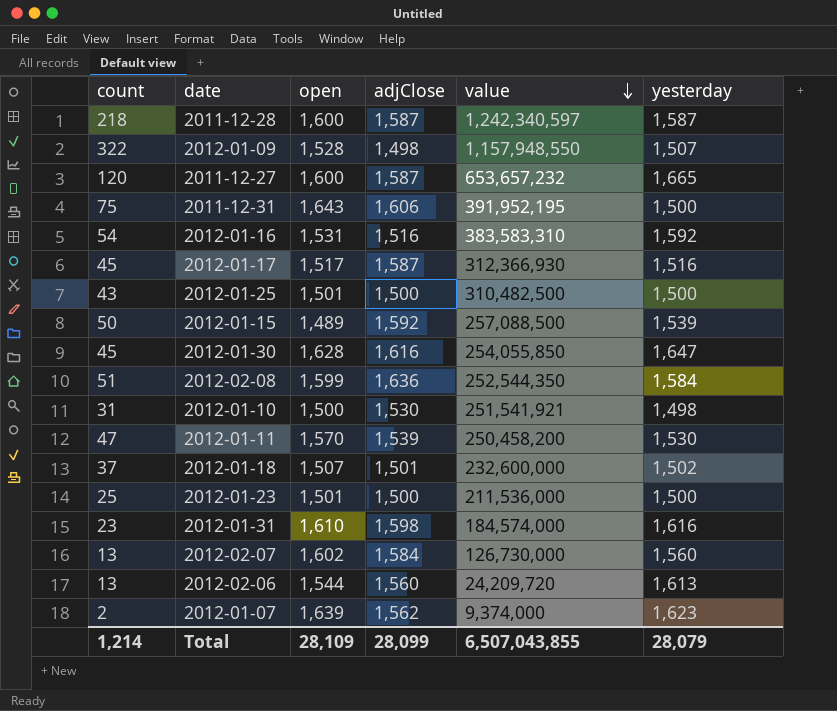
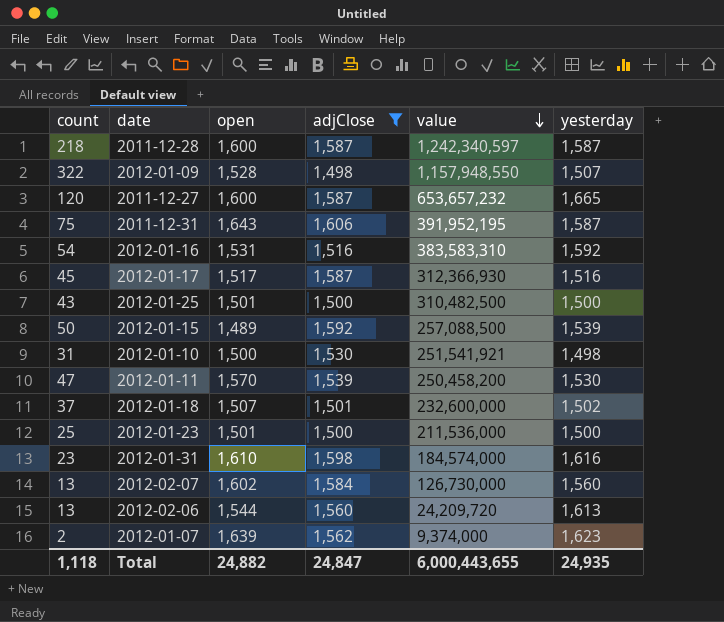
filter: none -> adjClose <= 1,606
2011-12-31 | yesterday: 1,500 -> 1,587
Total | count: 1,214 -> 1,118
Total | open: 28,109 -> 24,882
Total | adjClose: 28,099 -> 24,847
Total | value: 6,507,043,855 -> 6,000,443,655
Total | yesterday: 28,079 -> 24,935

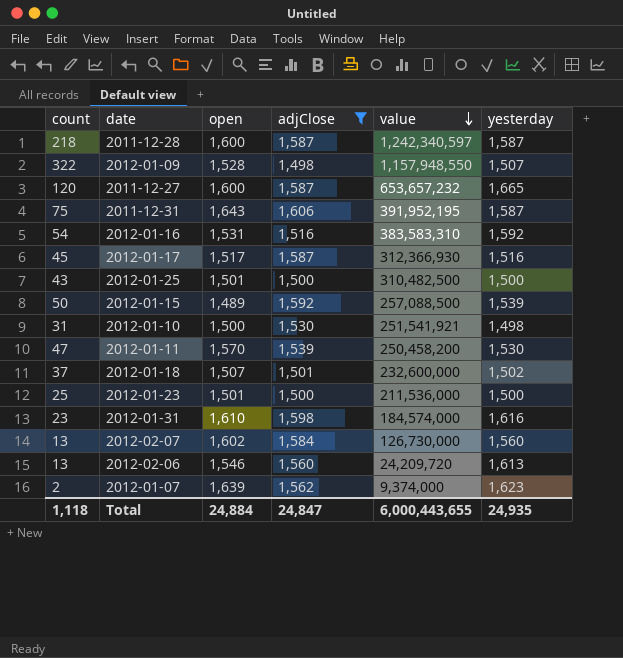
2012-02-06 | open: 1,544 -> 1,546
Total | open: 24,882 -> 24,884

